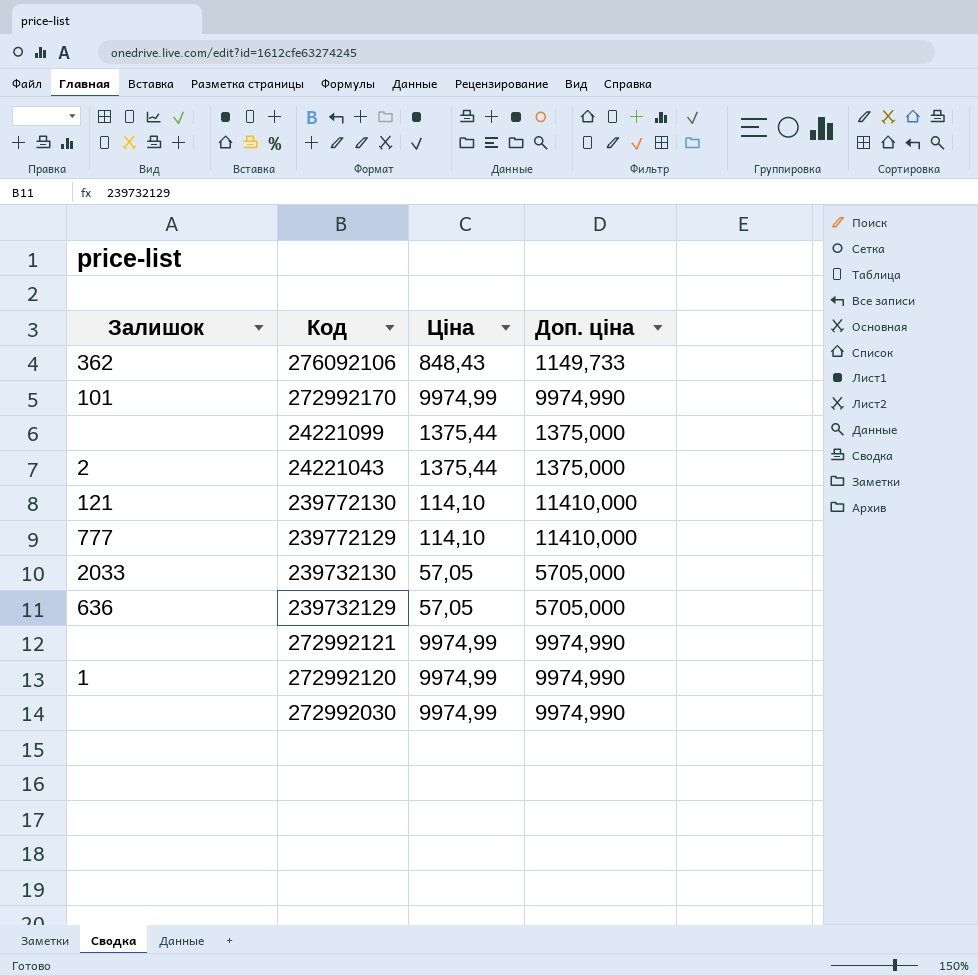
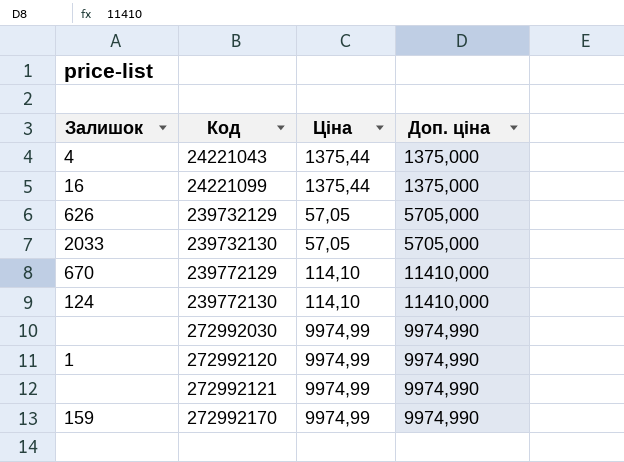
row order: none -> Код ascending
row 276092106: 362 | 848,43 | 1149,733 -> none
24221043 | Залишок: 2 -> 4
24221099 | Залишок: none -> 16
239732129 | Залишок: 636 -> 626
239772129 | Залишок: 777 -> 670
239772130 | Залишок: 121 -> 124
272992170 | Залишок: 101 -> 159

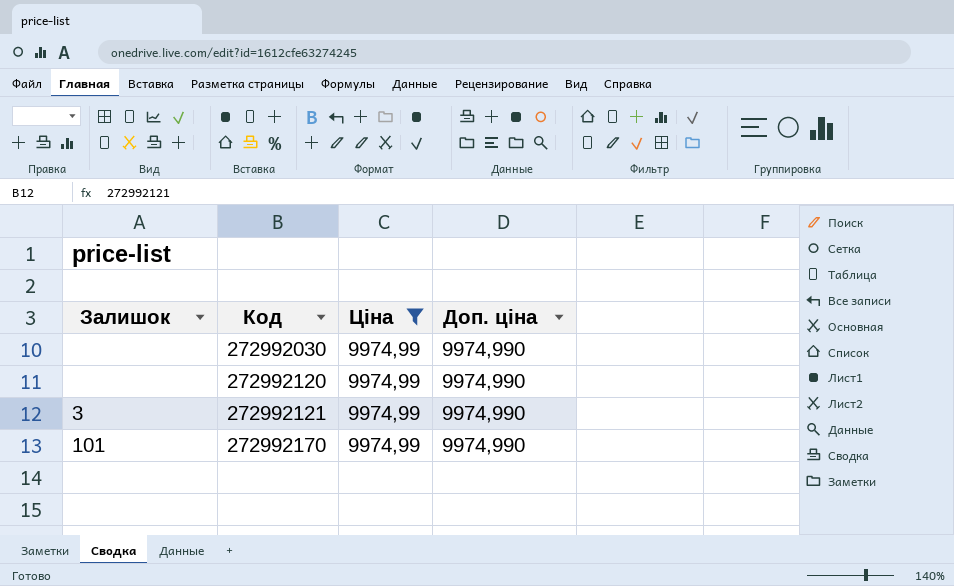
filter: none -> Ціна = 9974,99
272992120 | Залишок: 1 -> none
272992121 | Залишок: none -> 3
272992170 | Залишок: 159 -> 101

